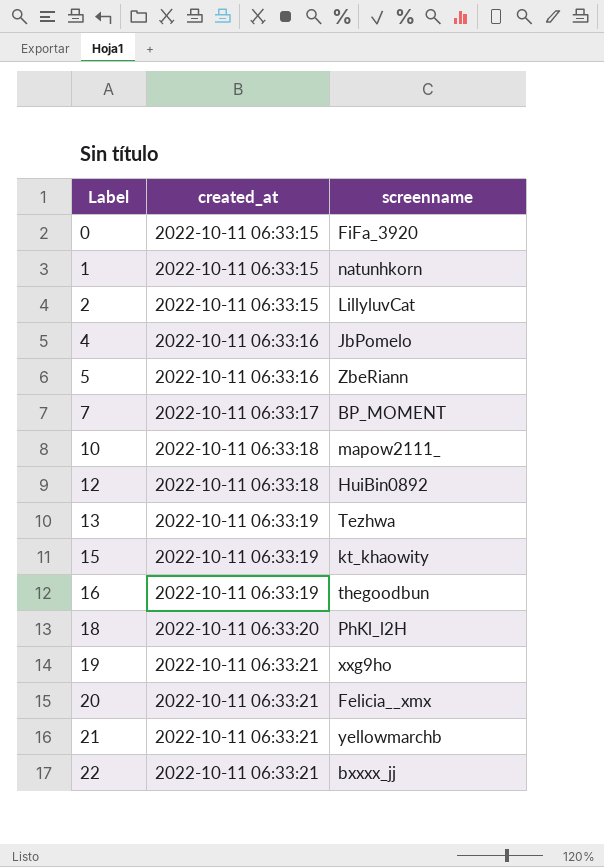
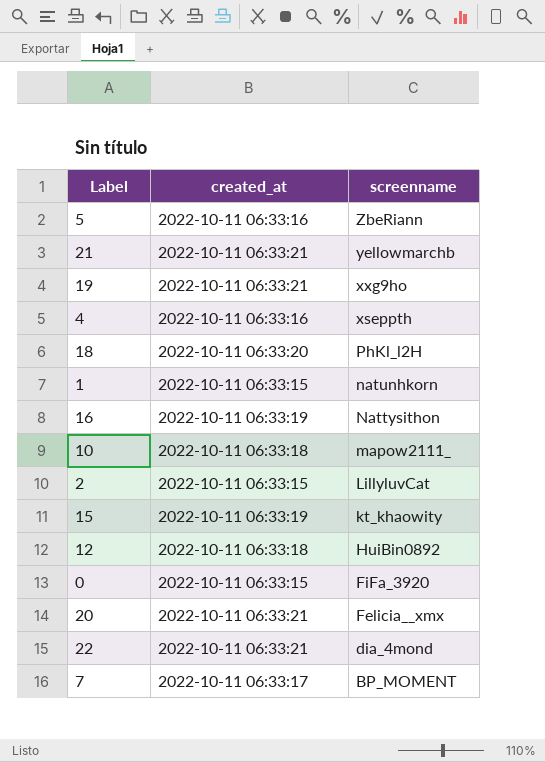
row order: Label ascending -> screenname descending
row 13: 2022-10-11 06:33:19 | Tezhwa -> none
4 | screenname: JbPomelo -> xseppth
16 | screenname: thegoodbun -> Nattysithon
22 | screenname: bxxxx_jj -> dia_4mond

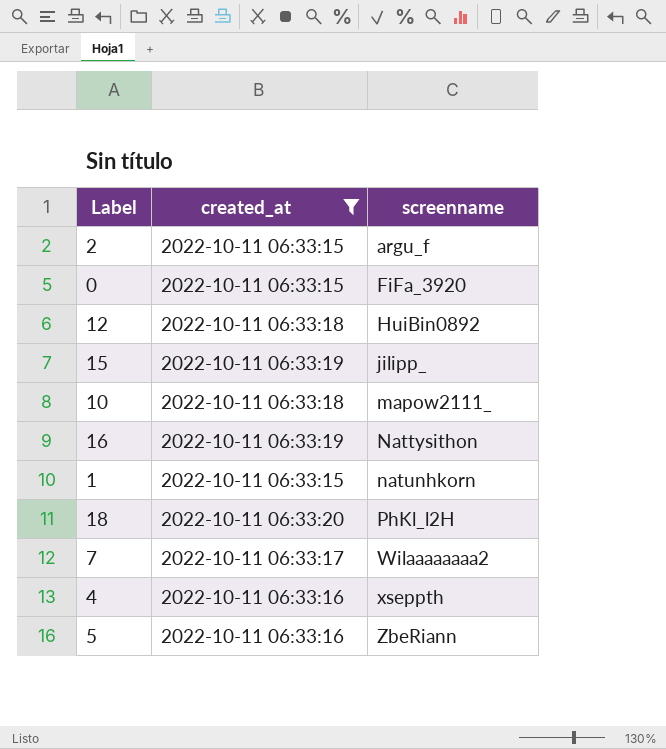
filter: none -> created_at != 2022-10-11 06:33:21
row order: screenname descending -> screenname ascending
2 | screenname: LillyluvCat -> argu_f
15 | screenname: kt_khaowity -> jilipp_
7 | screenname: BP_MOMENT -> Wilaaaaaaaa2

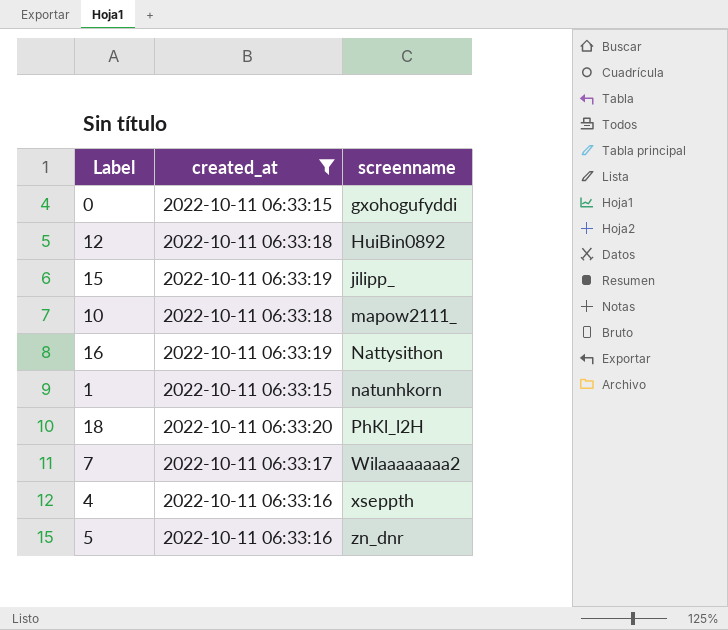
row 2: 2022-10-11 06:33:15 | argu_f -> none
0 | screenname: FiFa_3920 -> gxohogufyddi
5 | screenname: ZbeRiann -> zn_dnr

